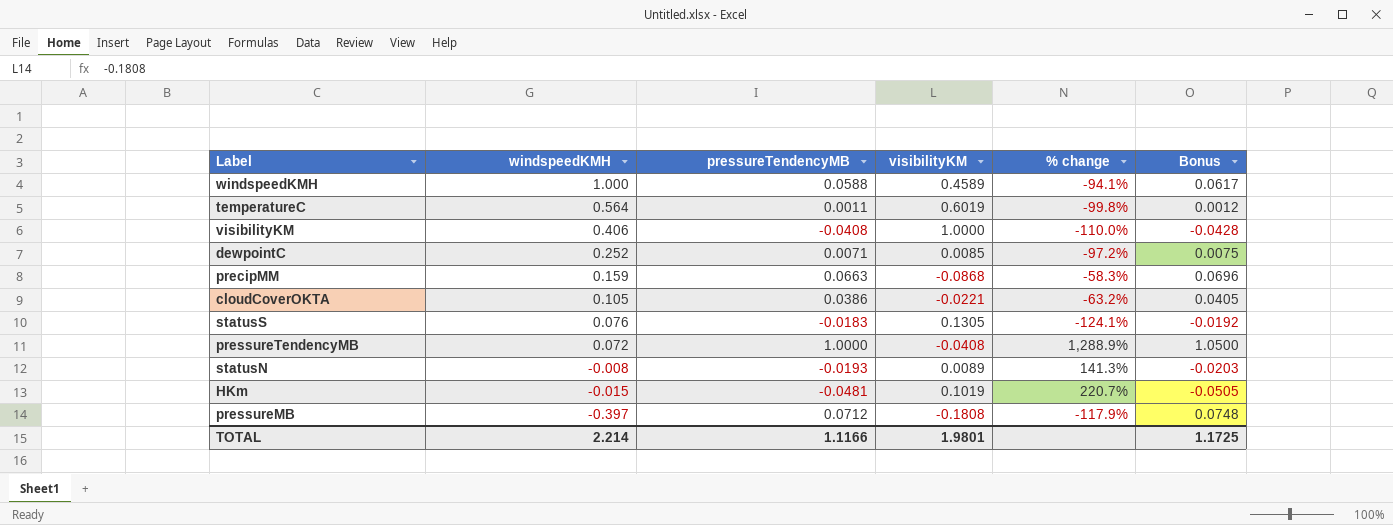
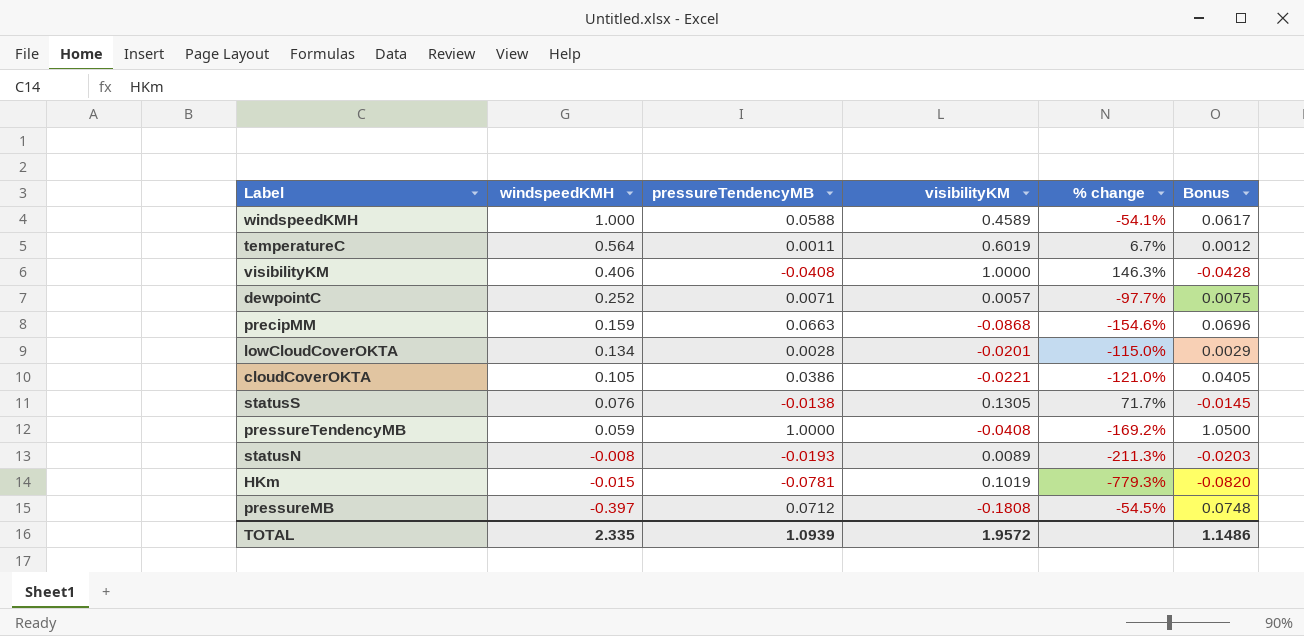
column % change | formula: ([pressureTendencyMB] - [windspeedKMH]) / [windspeedKMH] -> ([visibilityKM] - [windspeedKMH]) / [windspeedKMH]
dewpointC | visibilityKM: 0.0085 -> 0.0057
row lowCloudCoverOKTA: none -> 0.134 | 0.0028 | -0.0201 | -115.0% | 0.0029
statusS | pressureTendencyMB: -0.0183 -> -0.0138
statusS | Bonus: -0.0192 -> -0.0145
pressureTendencyMB | windspeedKMH: 0.072 -> 0.059
HKm | pressureTendencyMB: -0.0481 -> -0.0781
HKm | Bonus: -0.0505 -> -0.0820
TOTAL | windspeedKMH: 2.214 -> 2.335
TOTAL | pressureTendencyMB: 1.1166 -> 1.0939
TOTAL | visibilityKM: 1.9801 -> 1.9572
TOTAL | Bonus: 1.1725 -> 1.1486

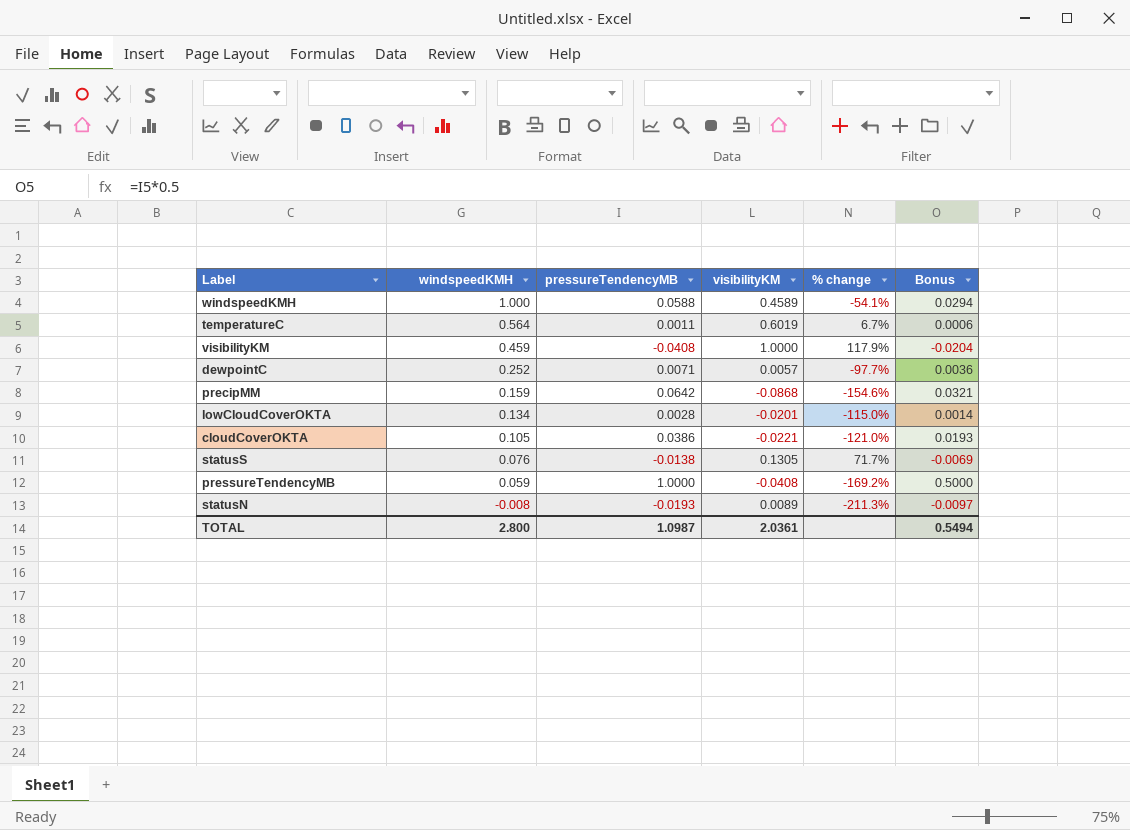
column Bonus | formula: [pressureTendencyMB] * 1.05 -> [pressureTendencyMB] * 0.5
row HKm: -0.015 | -0.0781 | 0.1019 | -779.3% | -0.0820 -> none
row pressureMB: -0.397 | 0.0712 | -0.1808 | -54.5% | 0.0748 -> none
visibilityKM | windspeedKMH: 0.406 -> 0.459
visibilityKM | % change: 146.3% -> 117.9%
precipMM | pressureTendencyMB: 0.0663 -> 0.0642
TOTAL | windspeedKMH: 2.335 -> 2.800
TOTAL | pressureTendencyMB: 1.0939 -> 1.0987
TOTAL | visibilityKM: 1.9572 -> 2.0361
TOTAL | Bonus: 1.1486 -> 0.5494

